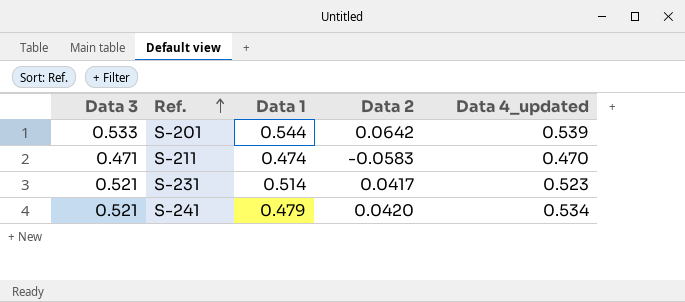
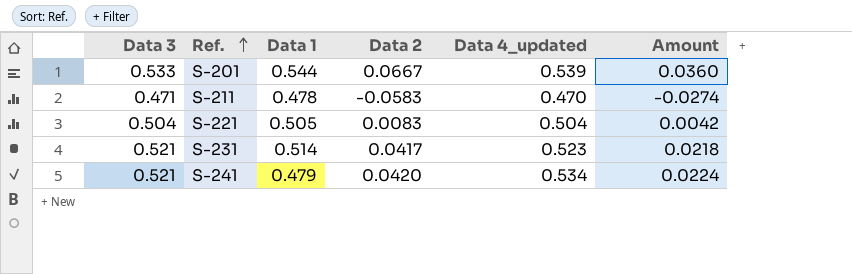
column Amount | formula: none -> [Data 2] * [Data 4_updated]
S-201 | Data 2: 0.0642 -> 0.0667
S-211 | Data 1: 0.474 -> 0.478
row S-221: none -> 0.504 | 0.505 | 0.0083 | 0.504 | 0.0042

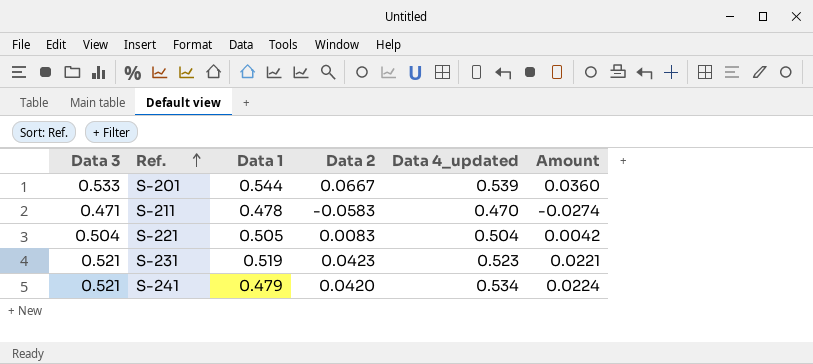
S-231 | Data 1: 0.514 -> 0.519
S-231 | Data 2: 0.0417 -> 0.0423
S-231 | Amount: 0.0218 -> 0.0221

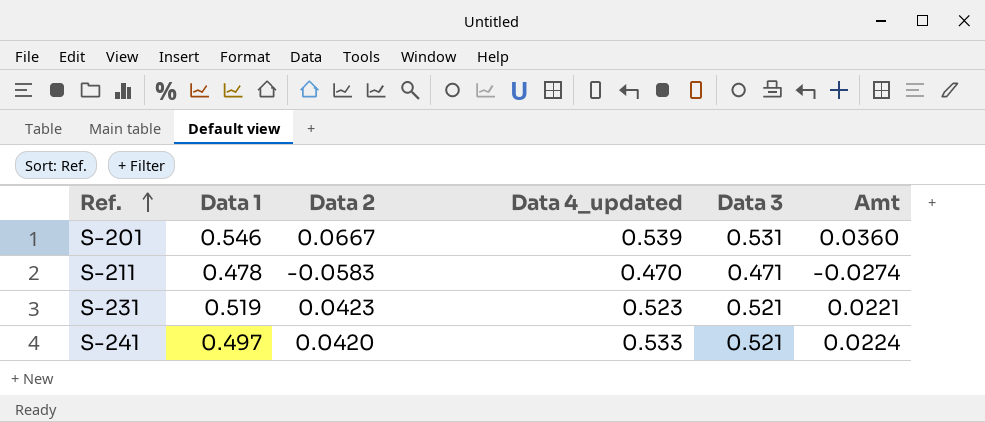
column Data 3 | position: 1 -> 5
column name: Amount -> Amt
row S-221: 0.504 | 0.505 | 0.0083 | 0.504 | 0.0042 -> none
S-201 | Data 1: 0.544 -> 0.546
S-201 | Data 3: 0.533 -> 0.531
S-241 | Data 1: 0.479 -> 0.497
S-241 | Data 4_updated: 0.534 -> 0.533

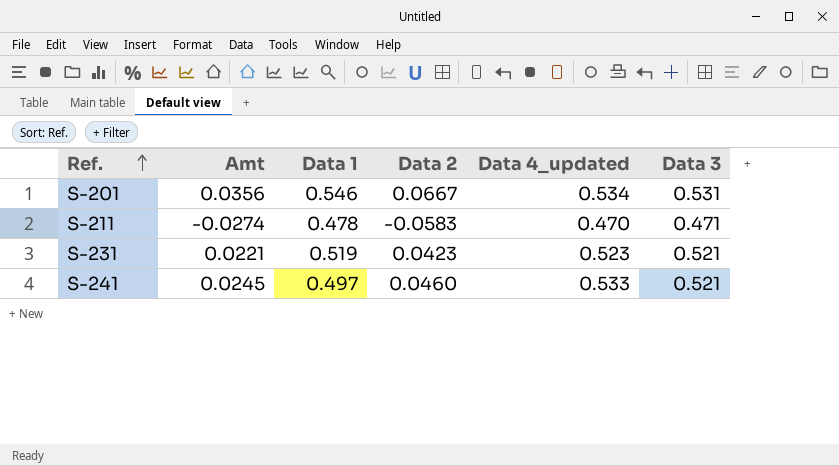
column Amt | position: 6 -> 2
S-201 | Amt: 0.0360 -> 0.0356
S-201 | Data 4_updated: 0.539 -> 0.534
S-241 | Amt: 0.0224 -> 0.0245
S-241 | Data 2: 0.0420 -> 0.0460

